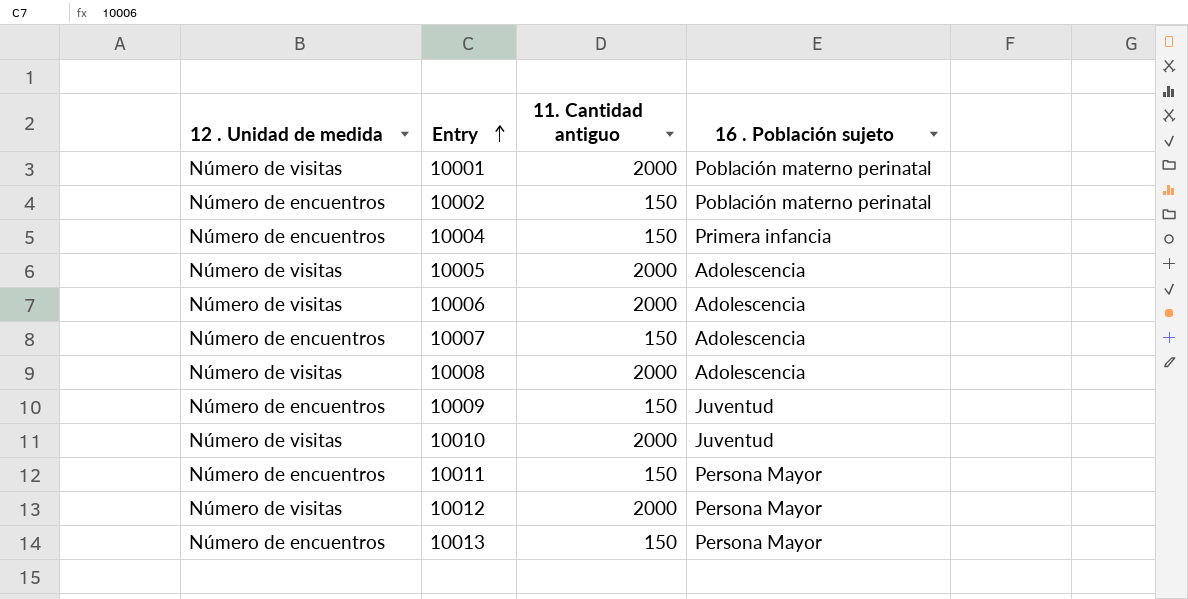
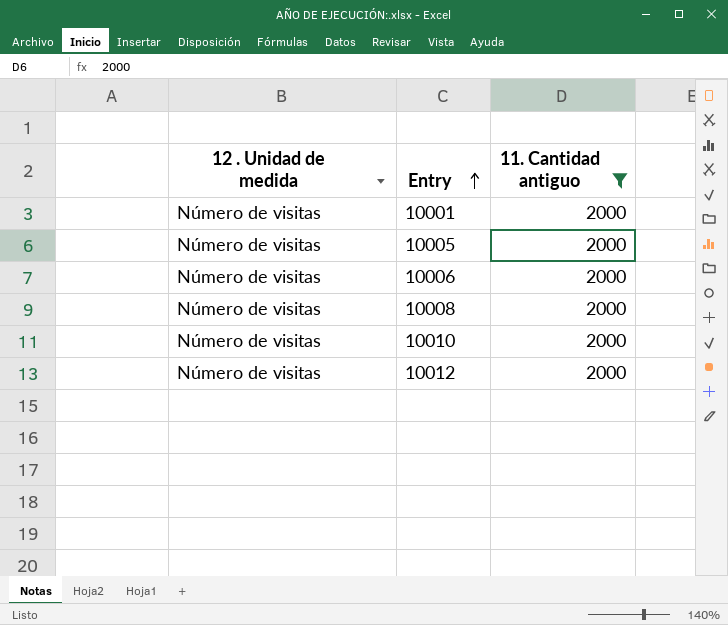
filter: none -> 11. Cantidad antiguo = 2000
column 16 . Población sujeto | position: 4 -> none

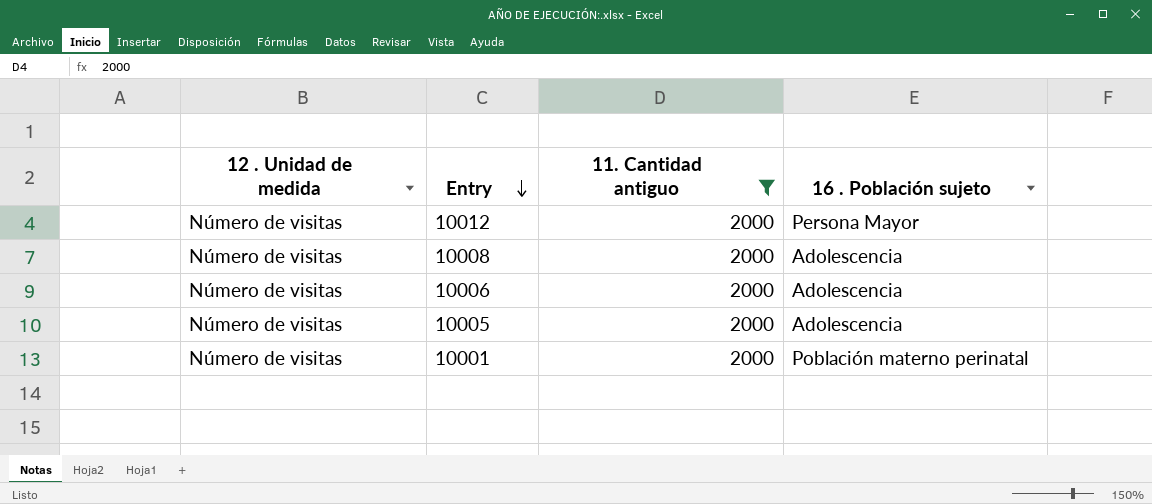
row order: Entry ascending -> Entry descending
column 16 . Población sujeto | position: none -> 4
row 10010: Número de visitas | 2000 -> none

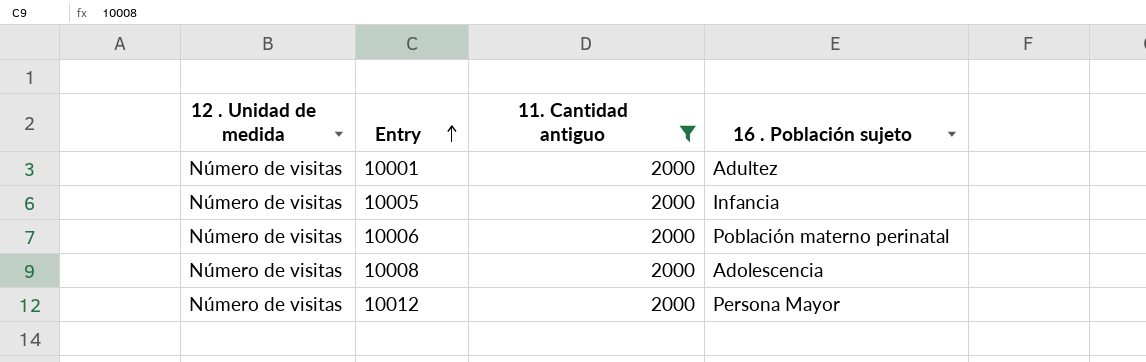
row order: Entry descending -> Entry ascending
10001 | 16 . Población sujeto: Población materno perinatal -> Adultez
10005 | 16 . Población sujeto: Adolescencia -> Infancia
10006 | 16 . Población sujeto: Adolescencia -> Población materno perinatal

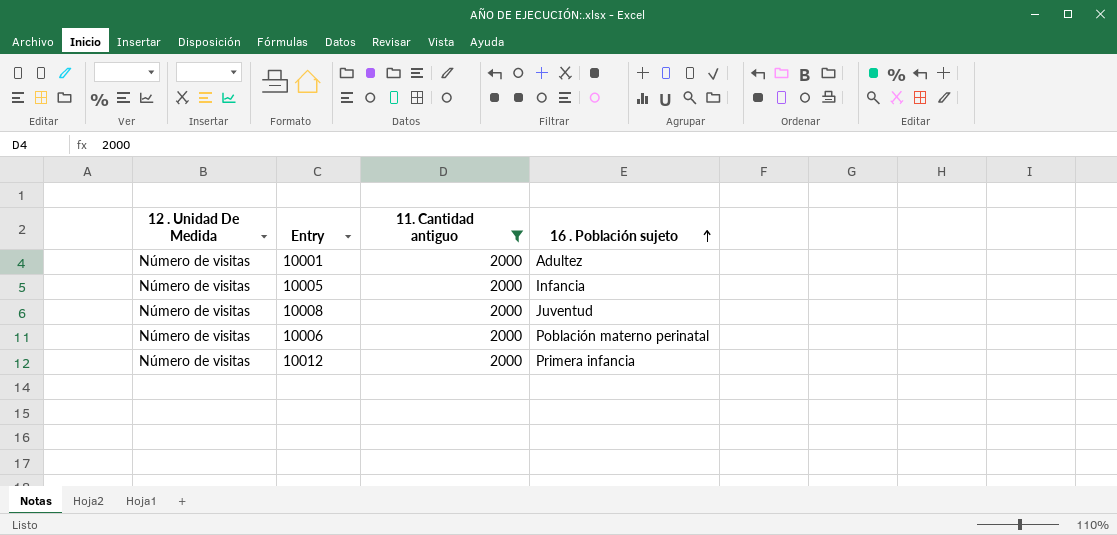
row order: Entry ascending -> 16 . Población sujeto ascending
column name: 12 . Unidad de medida -> 12 . Unidad De Medida
10008 | 16 . Población sujeto: Adolescencia -> Juventud
10012 | 16 . Población sujeto: Persona Mayor -> Primera infancia

